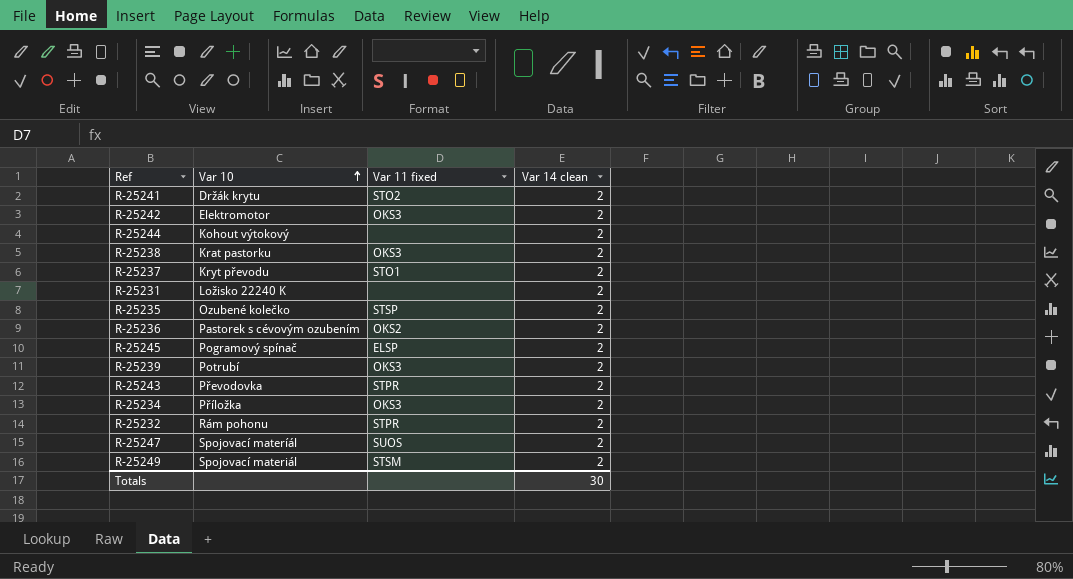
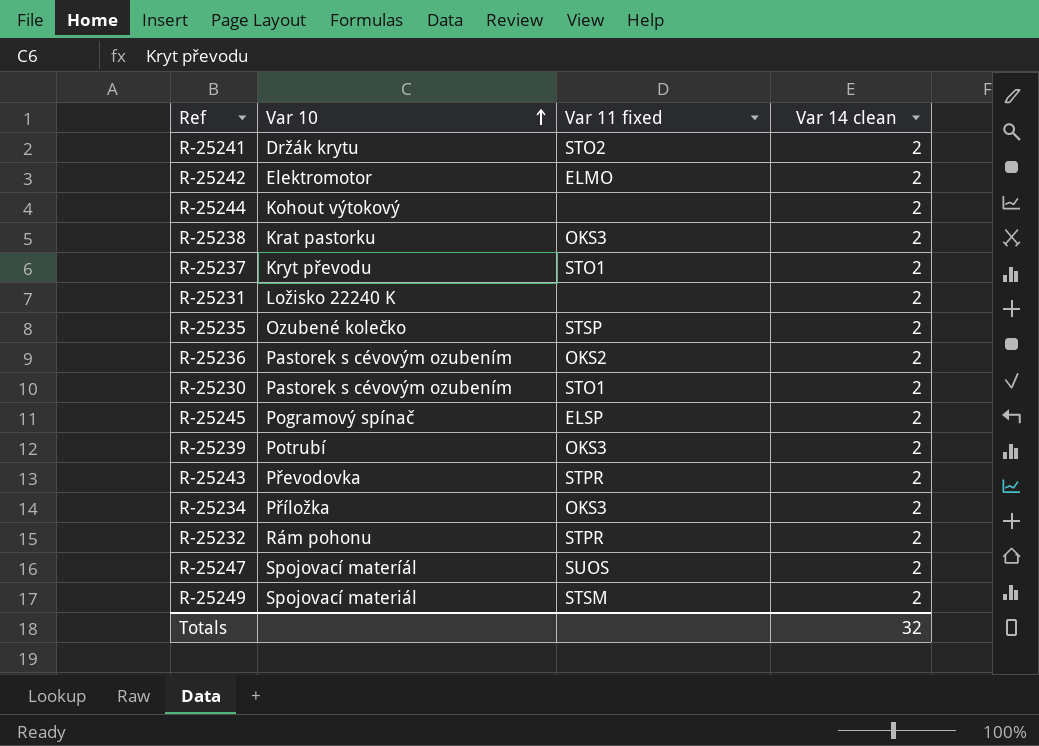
R-25242 | Var 11 fixed: OKS3 -> ELMO
row R-25230: none -> Pastorek s cévovým ozubením | STO1 | 2
Totals | Var 14 clean: 30 -> 32

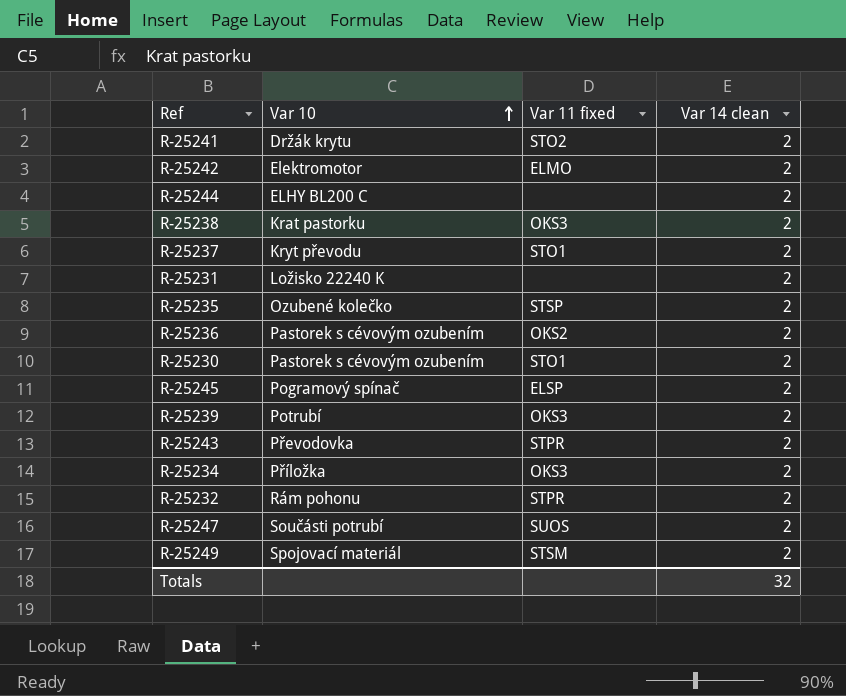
R-25244 | Var 10: Kohout výtokový -> ELHY BL200 C
R-25247 | Var 10: Spojovací materíál -> Součásti potrubí

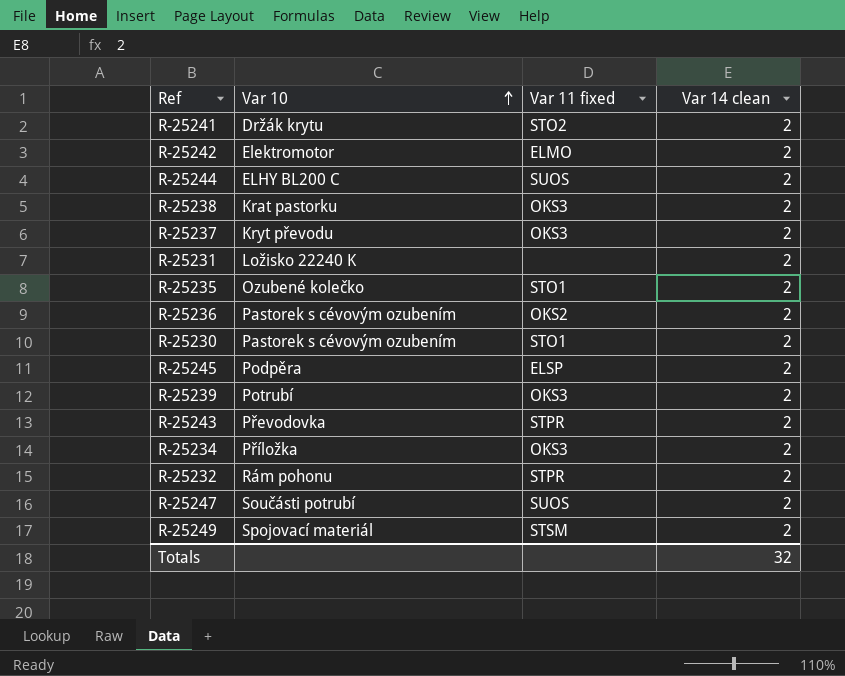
R-25244 | Var 11 fixed: none -> SUOS
R-25237 | Var 11 fixed: STO1 -> OKS3
R-25235 | Var 11 fixed: STSP -> STO1
R-25245 | Var 10: Pogramový spínač -> Podpěra

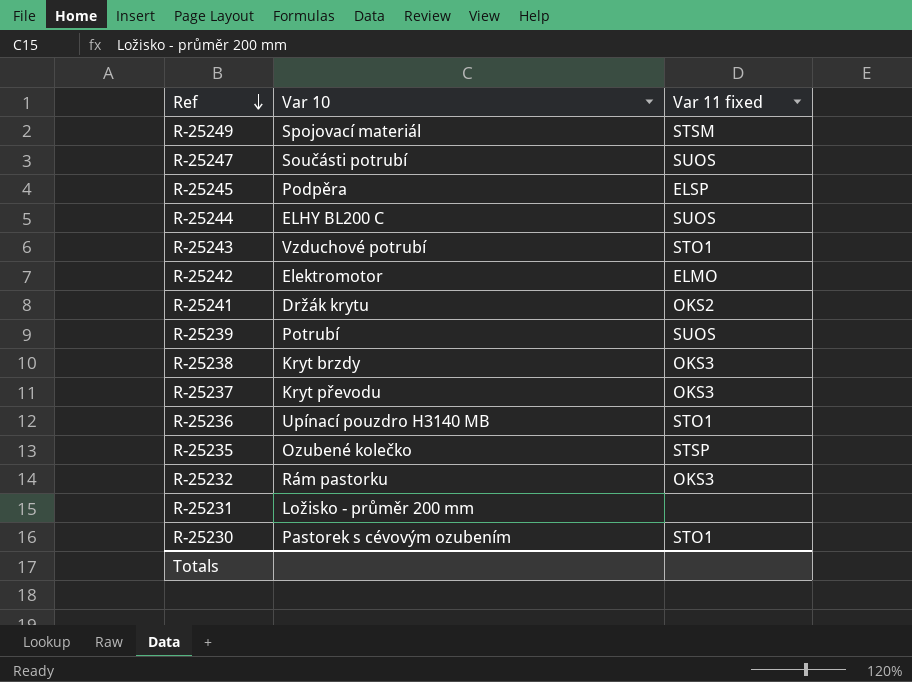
row order: Var 10 ascending -> Ref descending
column Var 14 clean | position: 4 -> none
row R-25234: Příložka | OKS3 | 2 -> none
R-25243 | Var 10: Převodovka -> Vzduchové potrubí
R-25243 | Var 11 fixed: STPR -> STO1
R-25241 | Var 11 fixed: STO2 -> OKS2
R-25239 | Var 11 fixed: OKS3 -> SUOS
R-25238 | Var 10: Krat pastorku -> Kryt brzdy
R-25236 | Var 10: Pastorek s cévovým ozubením -> Upínací pouzdro H3140 MB
R-25236 | Var 11 fixed: OKS2 -> STO1
R-25235 | Var 11 fixed: STO1 -> STSP
R-25232 | Var 10: Rám pohonu -> Rám pastorku
R-25232 | Var 11 fixed: STPR -> OKS3
R-25231 | Var 10: Ložisko 22240 K -> Ložisko - průměr 200 mm

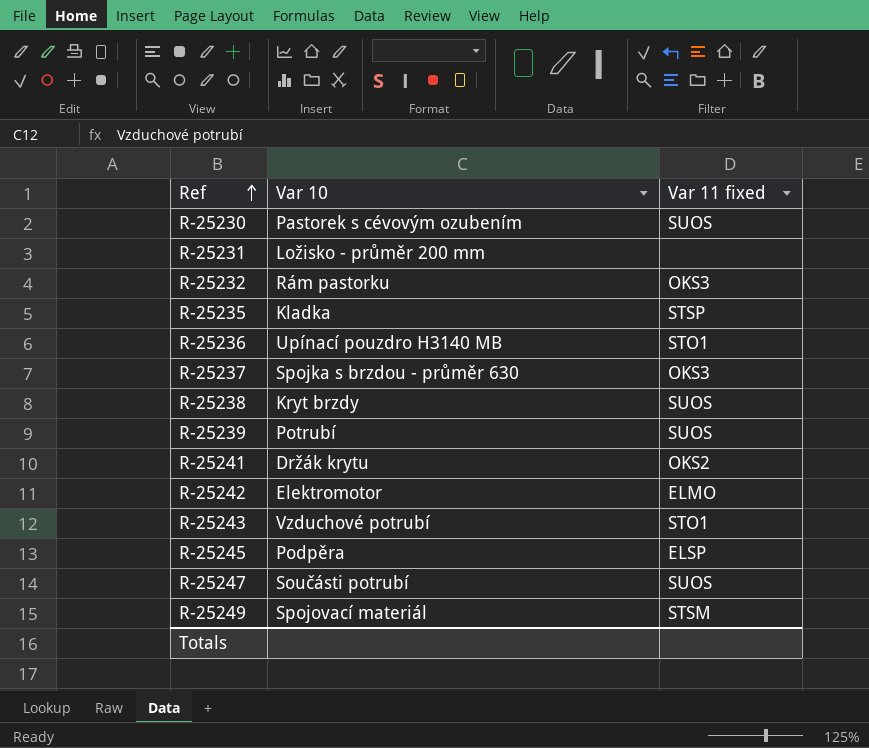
row order: Ref descending -> Ref ascending
row R-25244: ELHY BL200 C | SUOS -> none
R-25230 | Var 11 fixed: STO1 -> SUOS
R-25235 | Var 10: Ozubené kolečko -> Kladka
R-25237 | Var 10: Kryt převodu -> Spojka s brzdou - průměr 630
R-25238 | Var 11 fixed: OKS3 -> SUOS

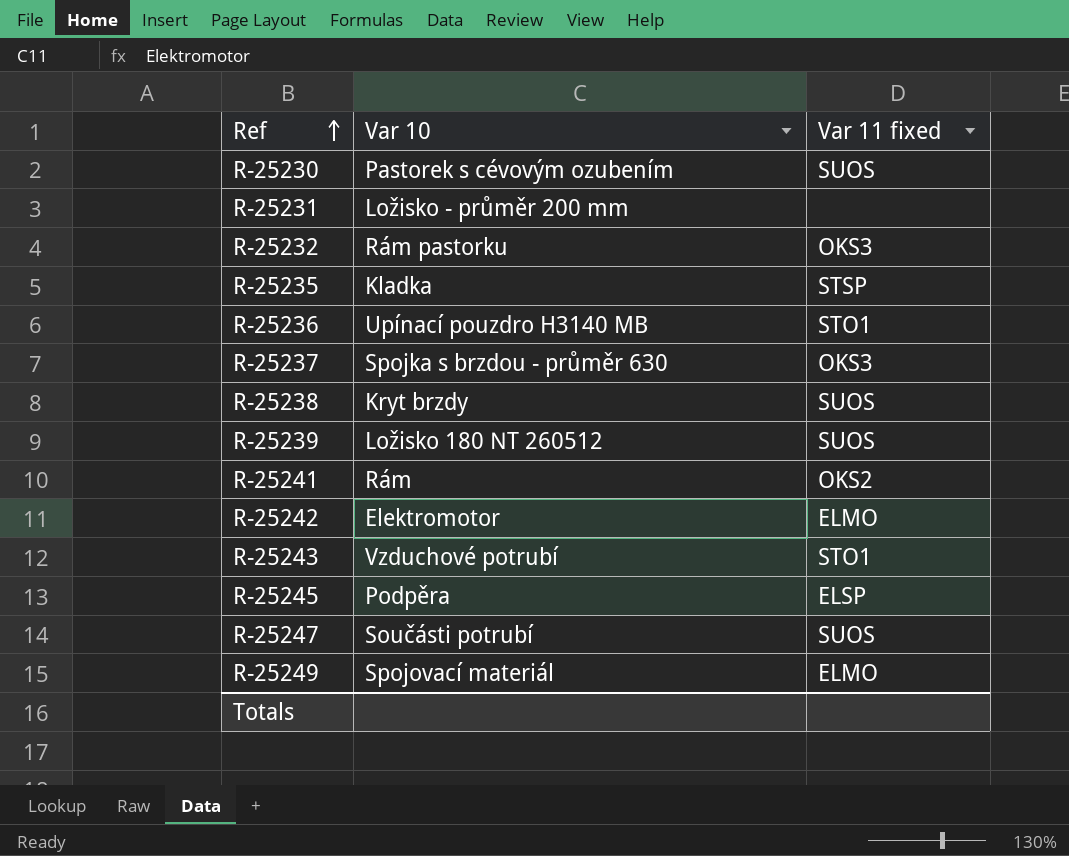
R-25239 | Var 10: Potrubí -> Ložisko 180 NT 260512
R-25241 | Var 10: Držák krytu -> Rám
R-25249 | Var 11 fixed: STSM -> ELMO

